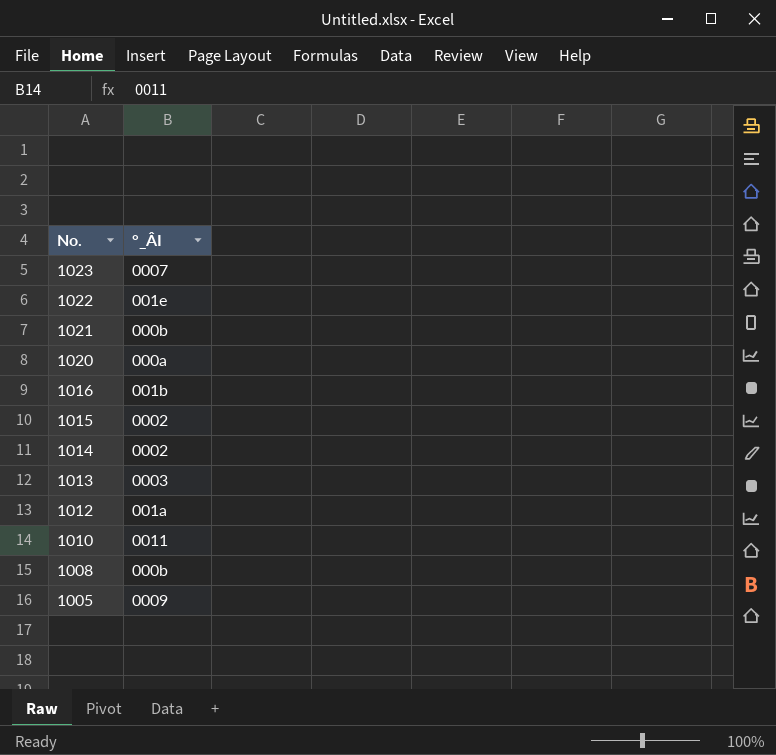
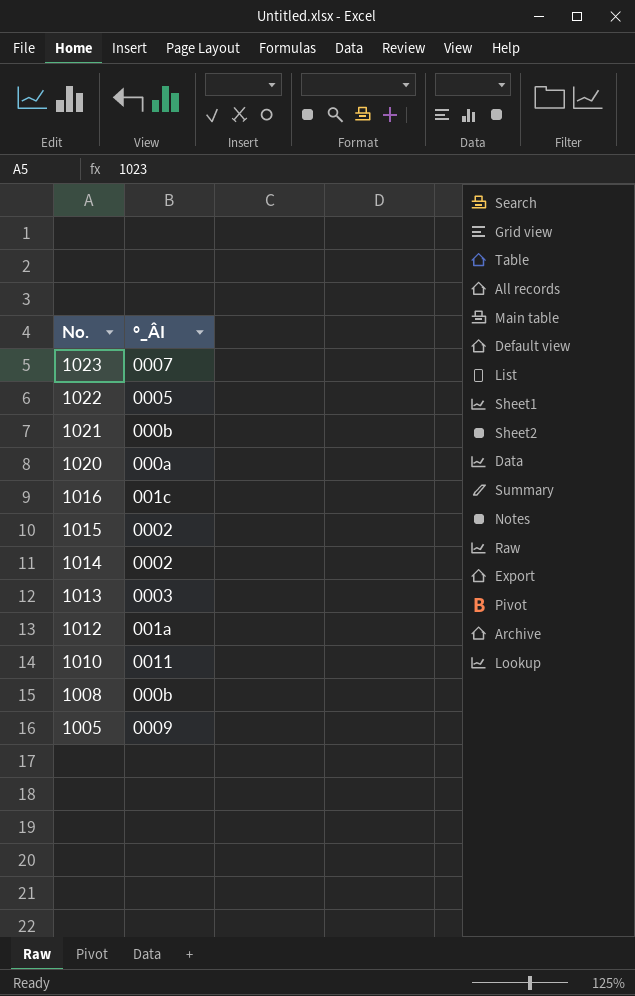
1022 | °_ÂI: 001e -> 0005
1016 | °_ÂI: 001b -> 001c

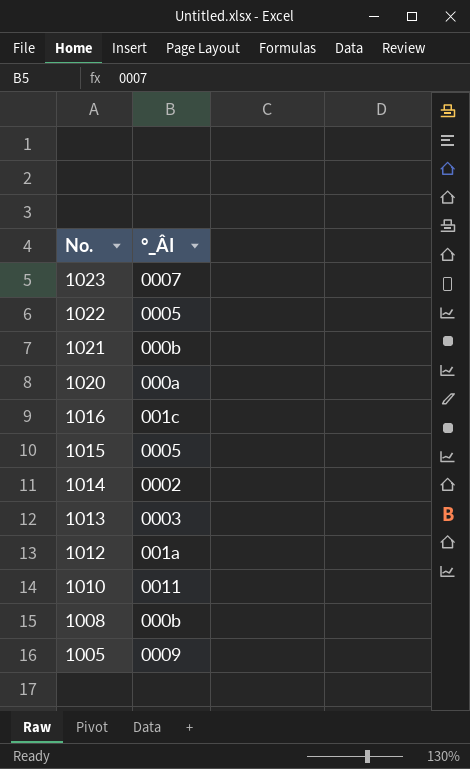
1015 | °_ÂI: 0002 -> 0005

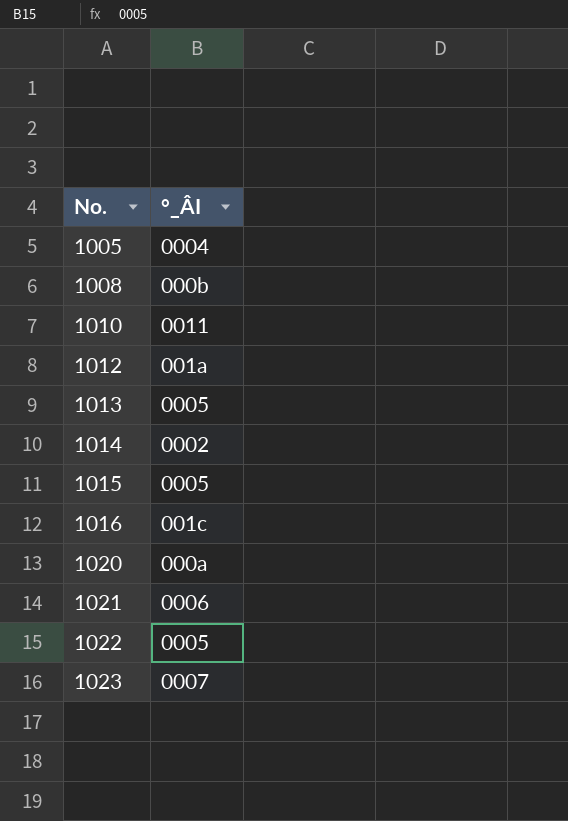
row order: No. descending -> No. ascending
1005 | °_ÂI: 0009 -> 0004
1013 | °_ÂI: 0003 -> 0005
1021 | °_ÂI: 000b -> 0006

